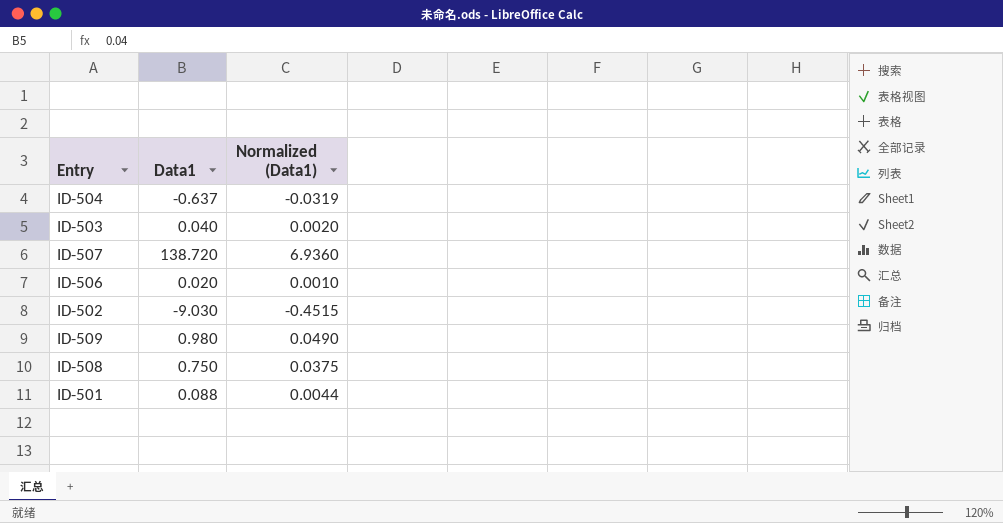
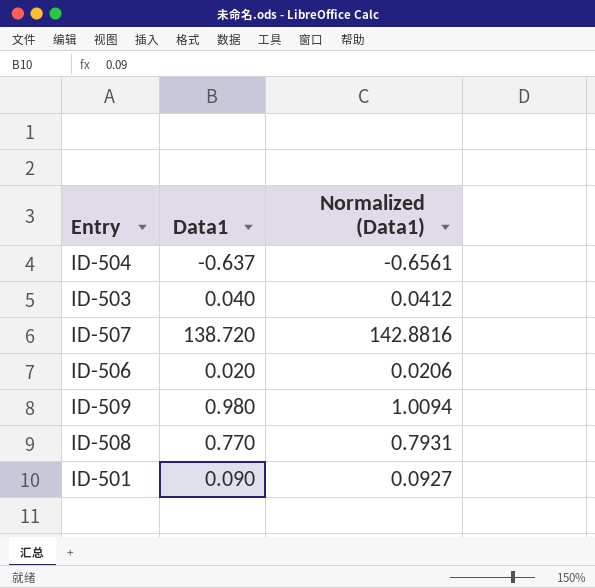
column Normalized (Data1) | formula: [Data1] * 0.05 -> [Data1] * 1.03
row ID-502: -9.030 | -0.4515 -> none
ID-508 | Data1: 0.750 -> 0.770
ID-501 | Data1: 0.088 -> 0.090

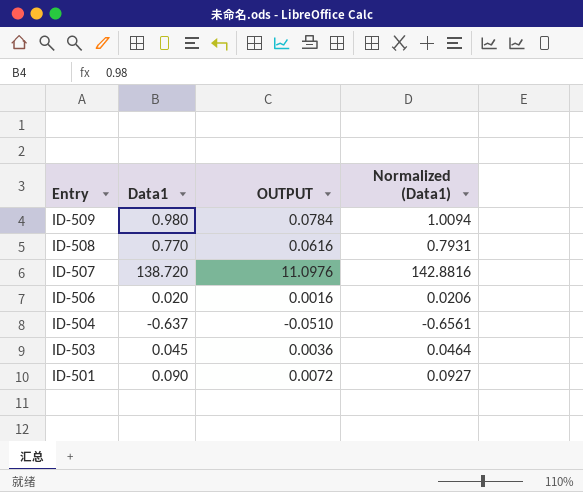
row order: none -> Entry descending
column OUTPUT | formula: none -> [Data1] * 0.08
ID-503 | Data1: 0.040 -> 0.045
ID-503 | Normalized (Data1): 0.0412 -> 0.0464

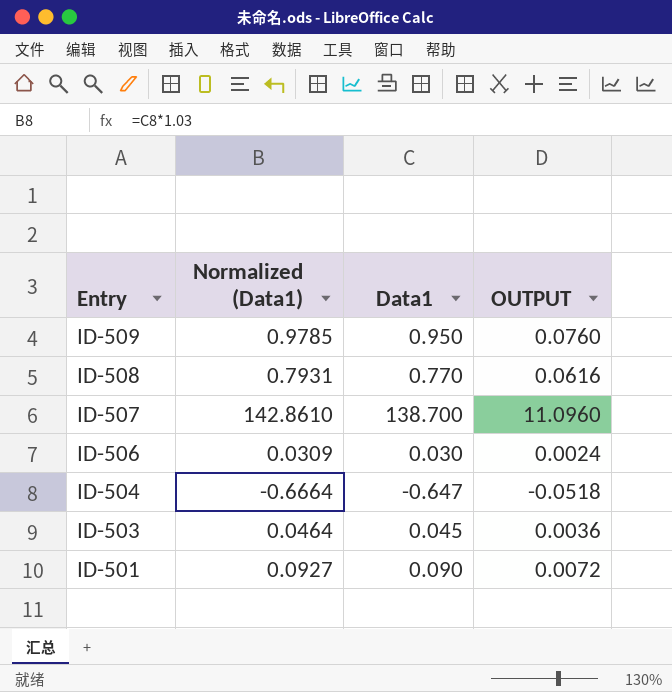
column Normalized (Data1) | position: 4 -> 2
ID-509 | Normalized (Data1): 1.0094 -> 0.9785
ID-509 | Data1: 0.980 -> 0.950
ID-509 | OUTPUT: 0.0784 -> 0.0760
ID-507 | Normalized (Data1): 142.8816 -> 142.8610
ID-507 | Data1: 138.720 -> 138.700
ID-507 | OUTPUT: 11.0976 -> 11.0960
ID-506 | Normalized (Data1): 0.0206 -> 0.0309
ID-506 | Data1: 0.020 -> 0.030
ID-506 | OUTPUT: 0.0016 -> 0.0024
ID-504 | Normalized (Data1): -0.6561 -> -0.6664
ID-504 | Data1: -0.637 -> -0.647
ID-504 | OUTPUT: -0.0510 -> -0.0518

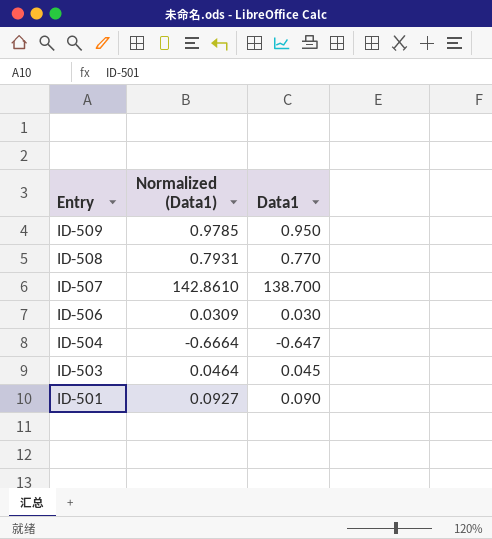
column OUTPUT | formula: [Data1] * 0.08 -> none

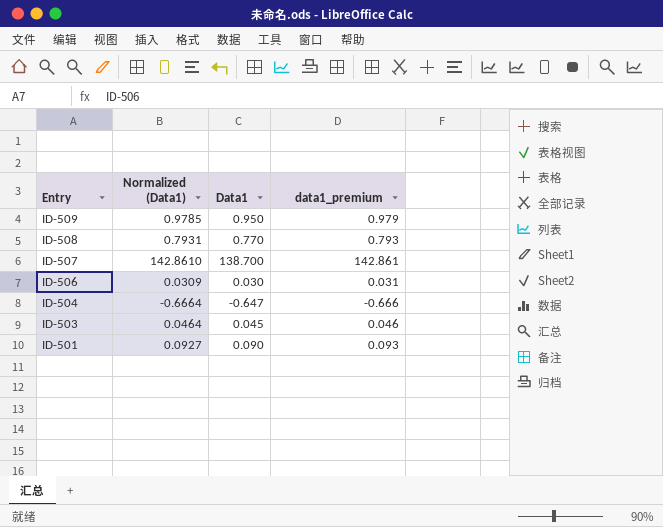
column data1_premium | formula: none -> [Data1] * 1.03

